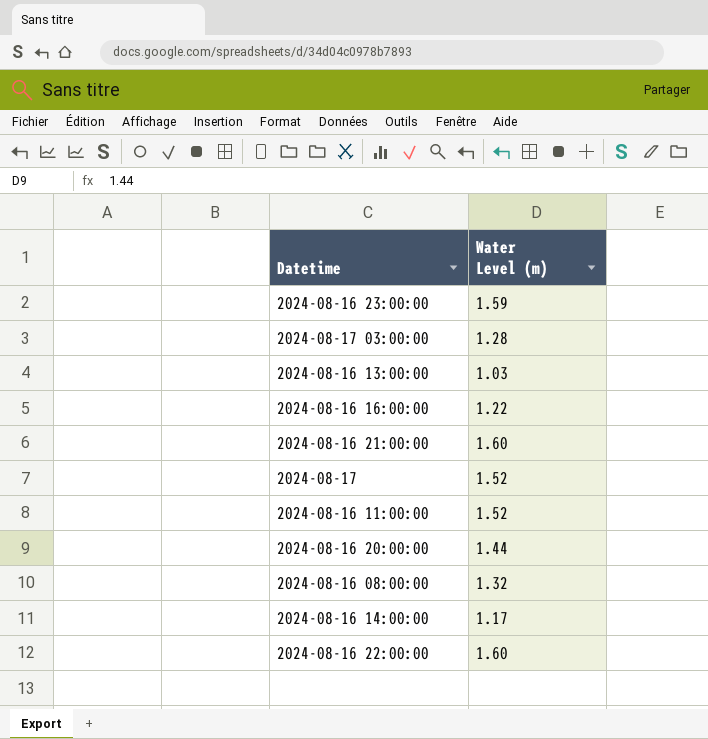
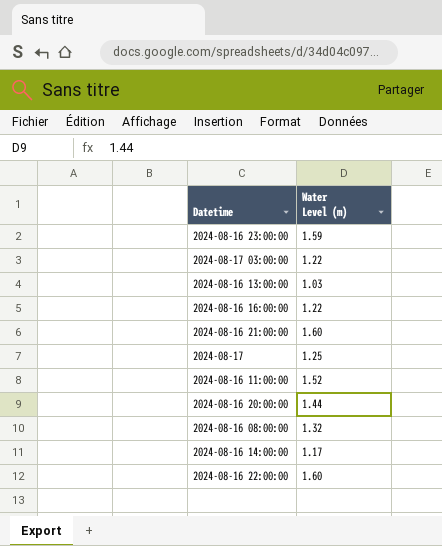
2024-08-17 03:00:00 | Water Level (m): 1.28 -> 1.22
2024-08-17 | Water Level (m): 1.52 -> 1.25

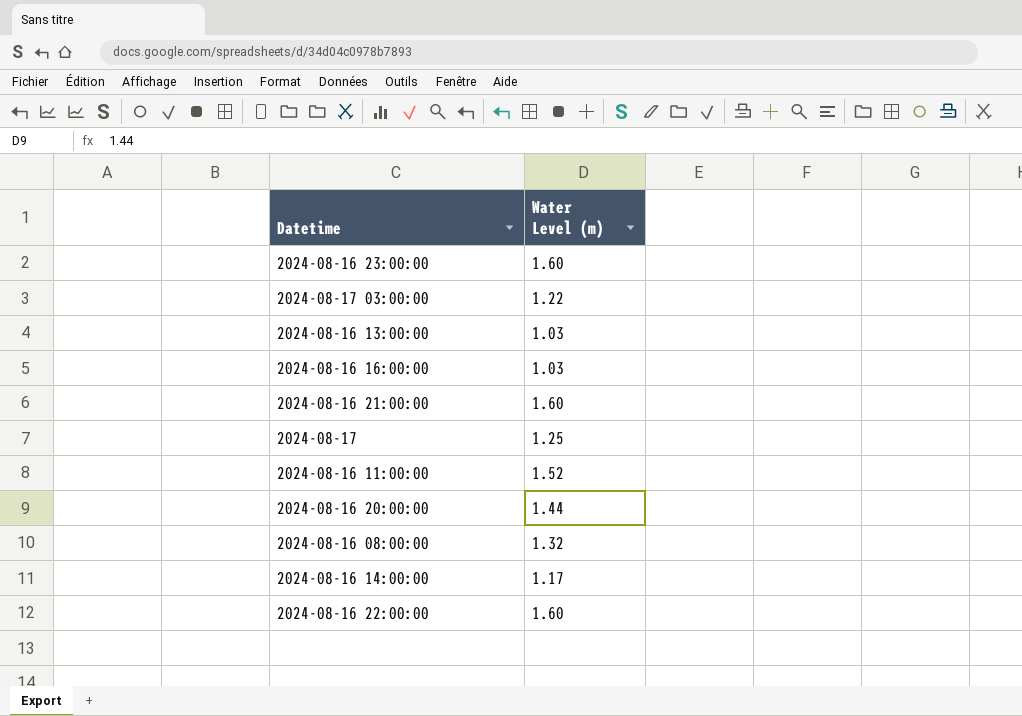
2024-08-16 23:00:00 | Water Level (m): 1.59 -> 1.60
2024-08-16 16:00:00 | Water Level (m): 1.22 -> 1.03

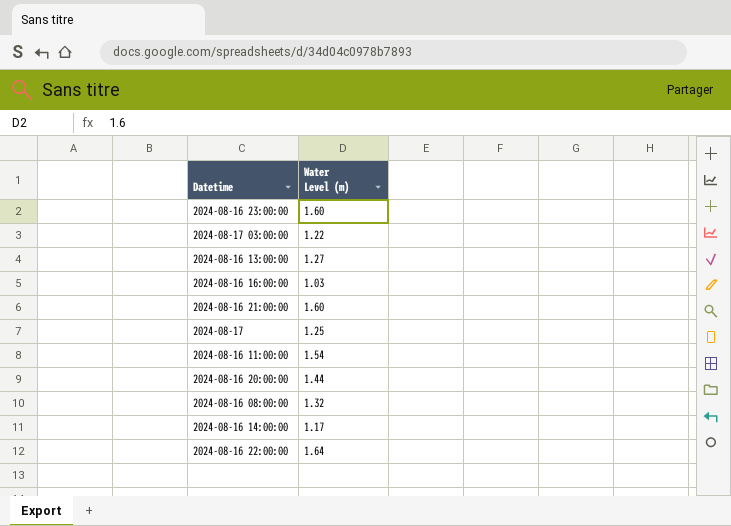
2024-08-16 13:00:00 | Water Level (m): 1.03 -> 1.27
2024-08-16 11:00:00 | Water Level (m): 1.52 -> 1.54
2024-08-16 22:00:00 | Water Level (m): 1.60 -> 1.64

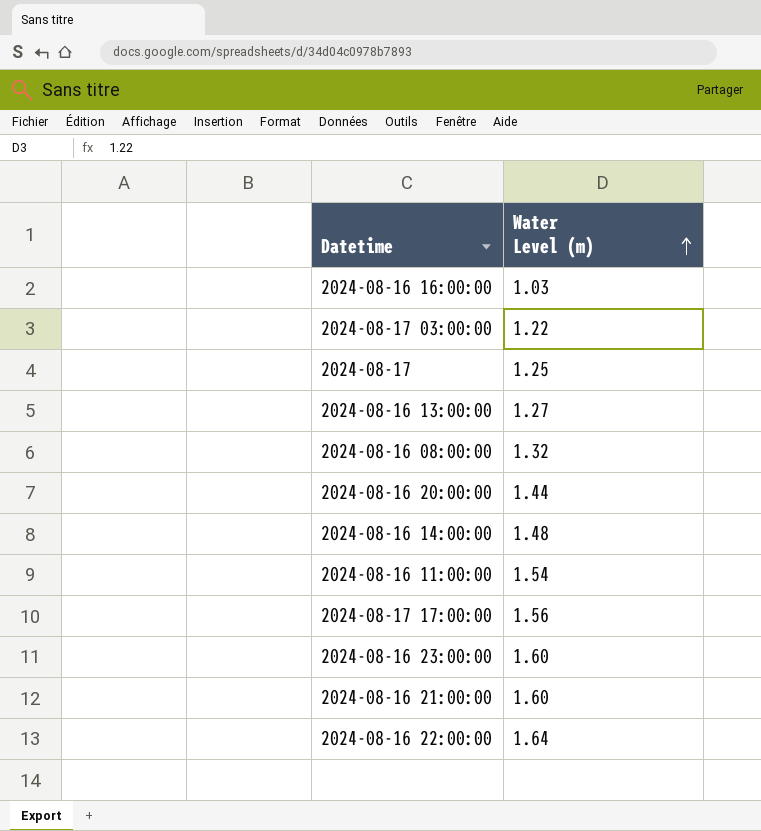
row order: none -> Water Level (m) ascending
2024-08-16 14:00:00 | Water Level (m): 1.17 -> 1.48
row 2024-08-17 17:00:00: none -> 1.56

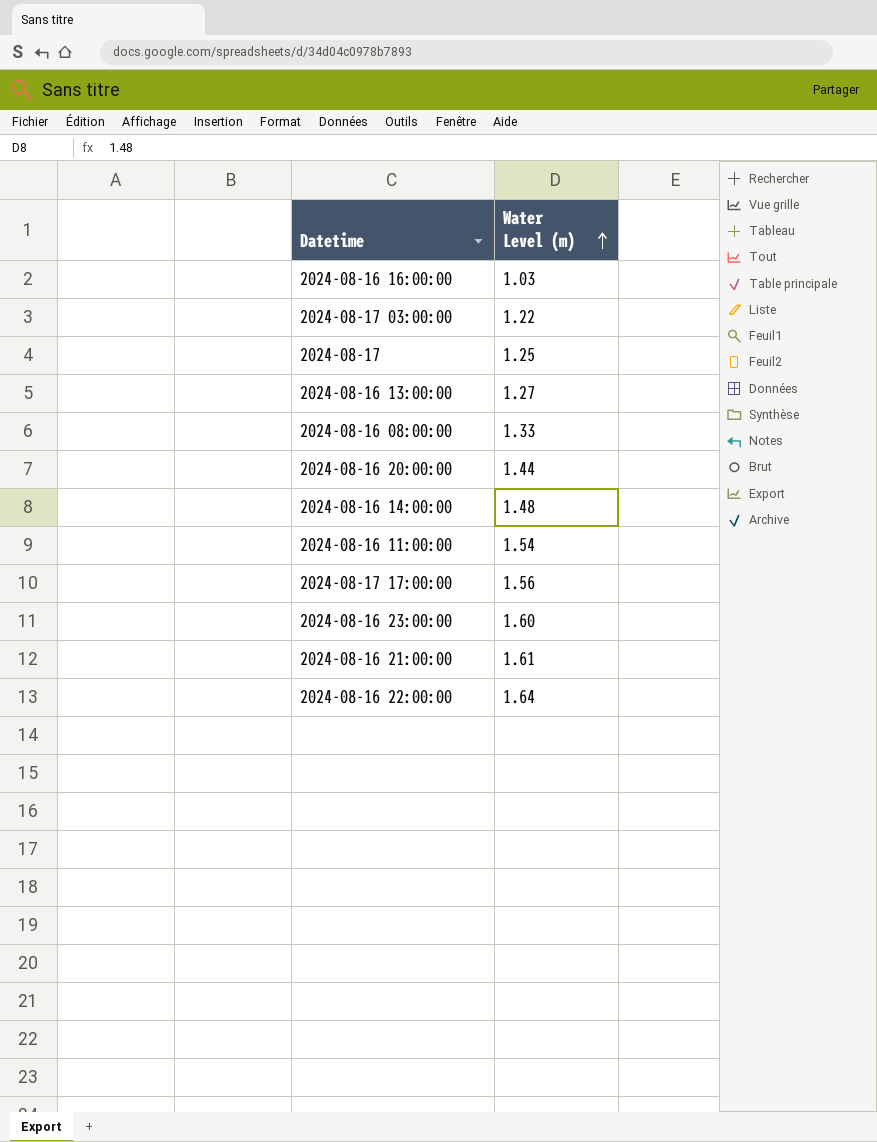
2024-08-16 08:00:00 | Water Level (m): 1.32 -> 1.33
2024-08-16 21:00:00 | Water Level (m): 1.60 -> 1.61

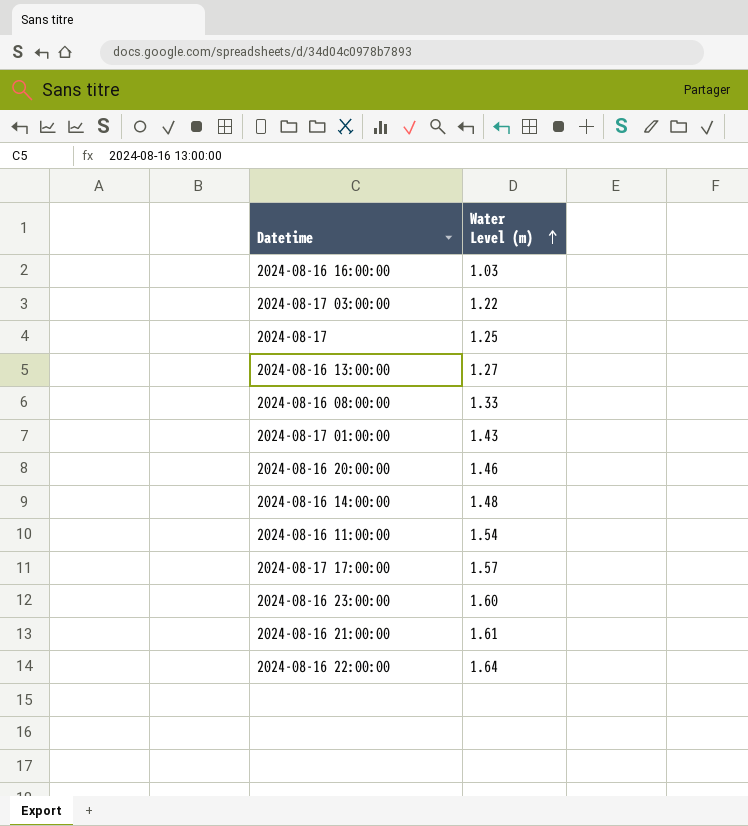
row 2024-08-17 01:00:00: none -> 1.43
2024-08-16 20:00:00 | Water Level (m): 1.44 -> 1.46
2024-08-17 17:00:00 | Water Level (m): 1.56 -> 1.57

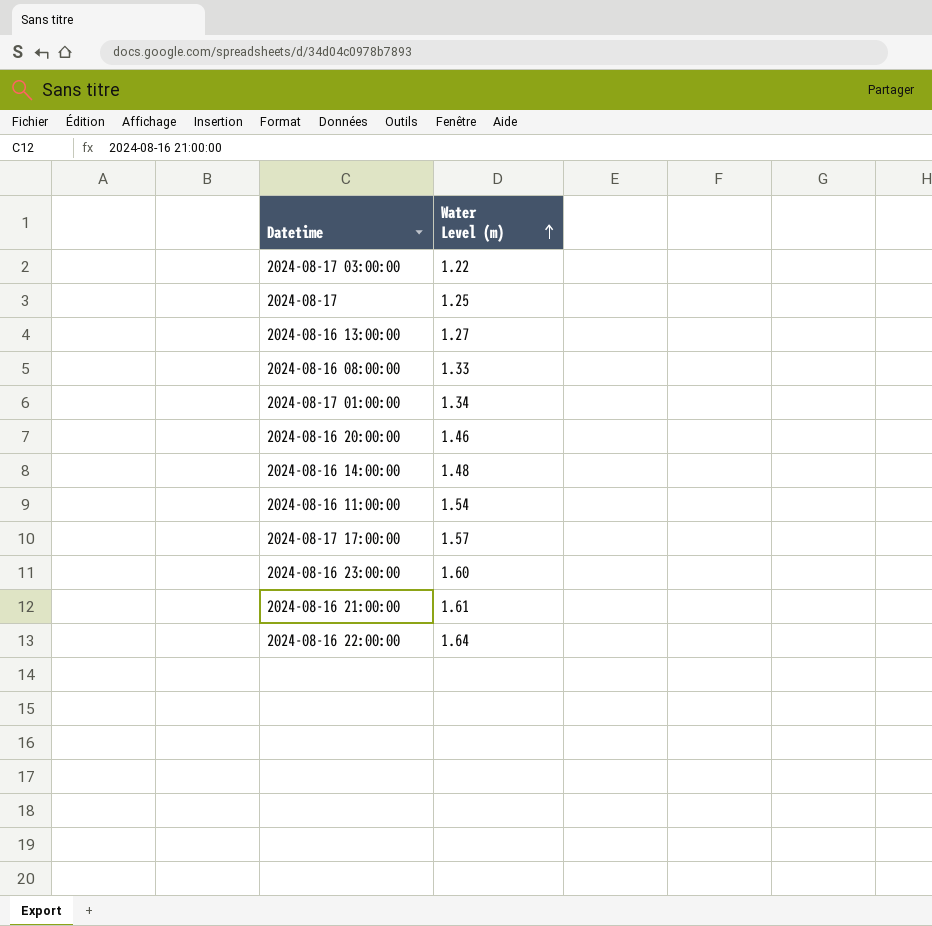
row 2024-08-16 16:00:00: 1.03 -> none
2024-08-17 01:00:00 | Water Level (m): 1.43 -> 1.34

